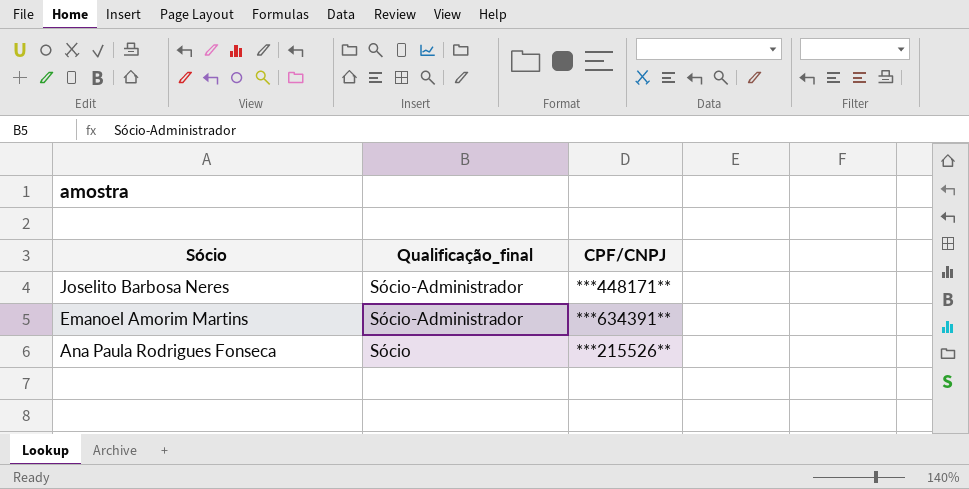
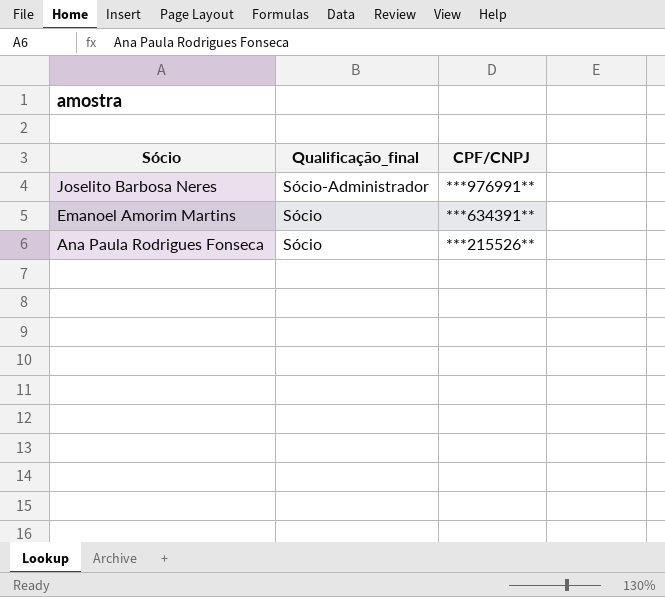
Joselito Barbosa Neres | CPF/CNPJ: ***448171** -> ***976991**
Emanoel Amorim Martins | Qualificação_final: Sócio-Administrador -> Sócio

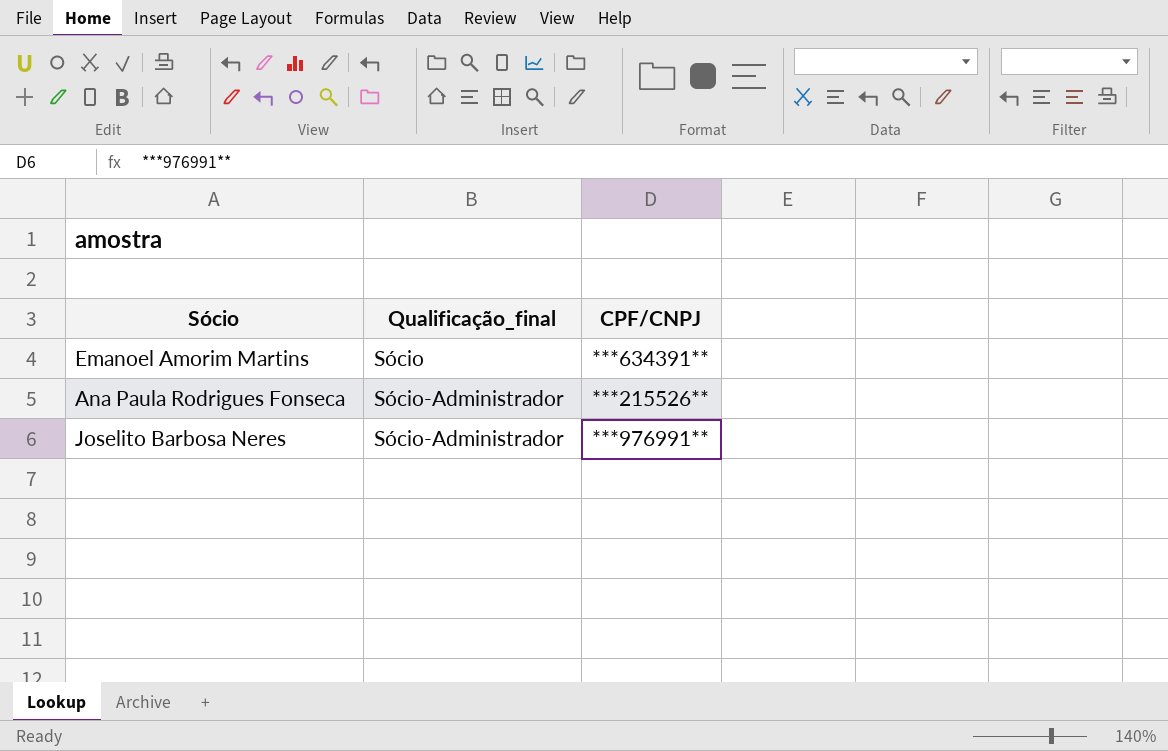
row order: Sócio descending -> Qualificação_final ascending
Ana Paula Rodrigues Fonseca | Qualificação_final: Sócio -> Sócio-Administrador

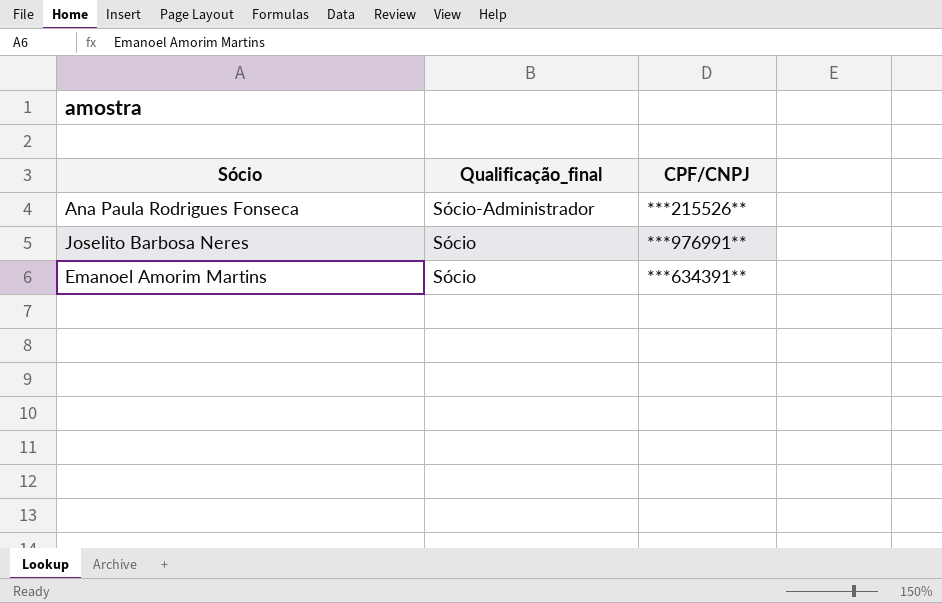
row order: Qualificação_final ascending -> Qualificação_final descending
Joselito Barbosa Neres | Qualificação_final: Sócio-Administrador -> Sócio

